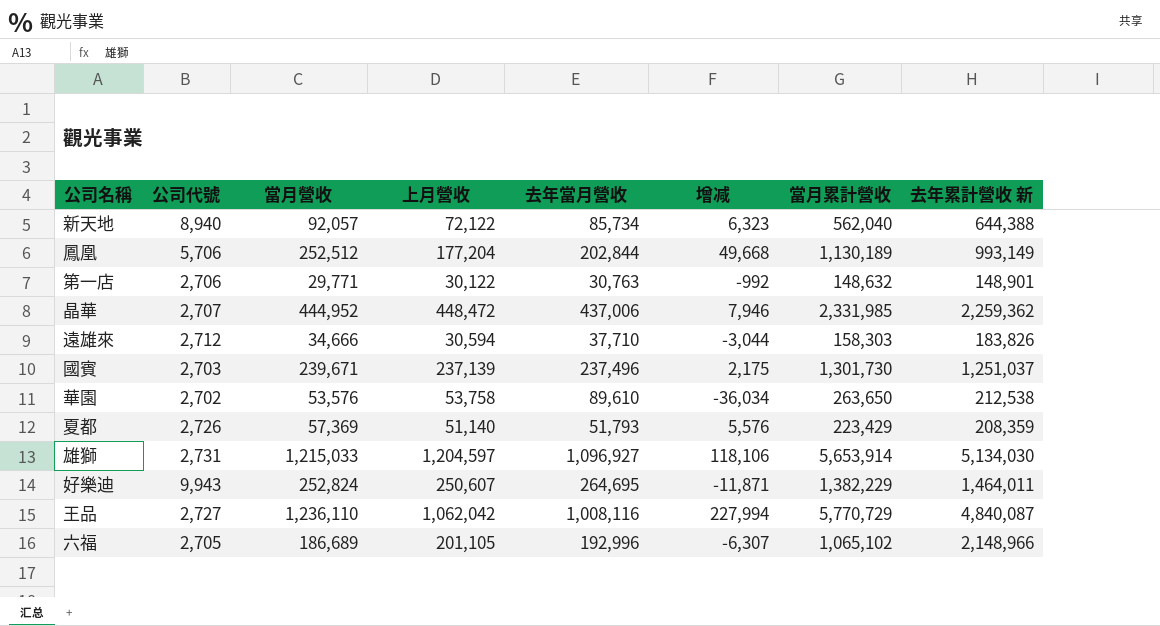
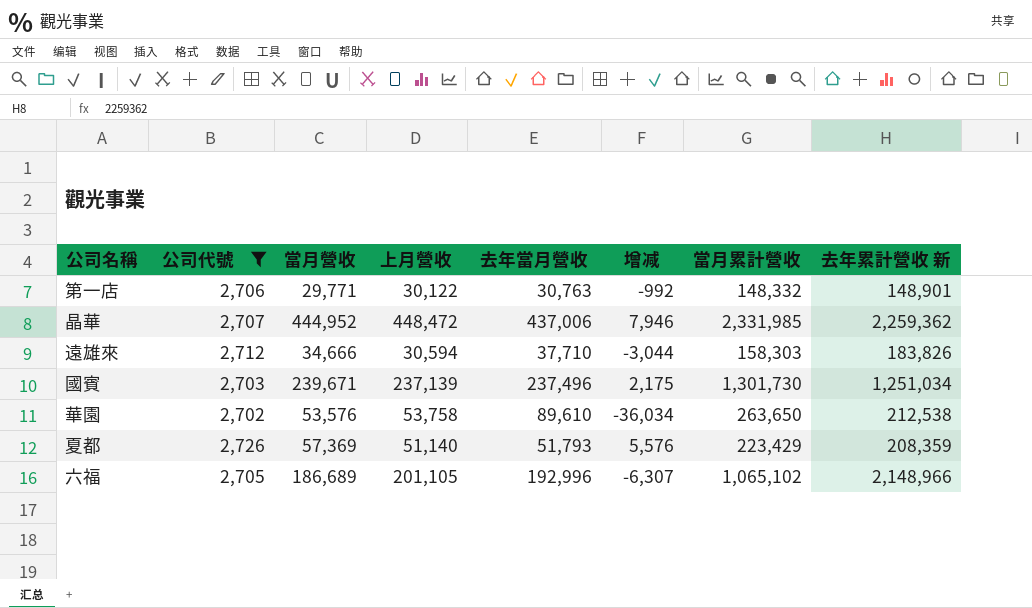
filter: none -> 公司代號 <= 2,726
第一店 | 當月累計營收: 148,632 -> 148,332
國賓 | 去年累計營收 新: 1,251,037 -> 1,251,034

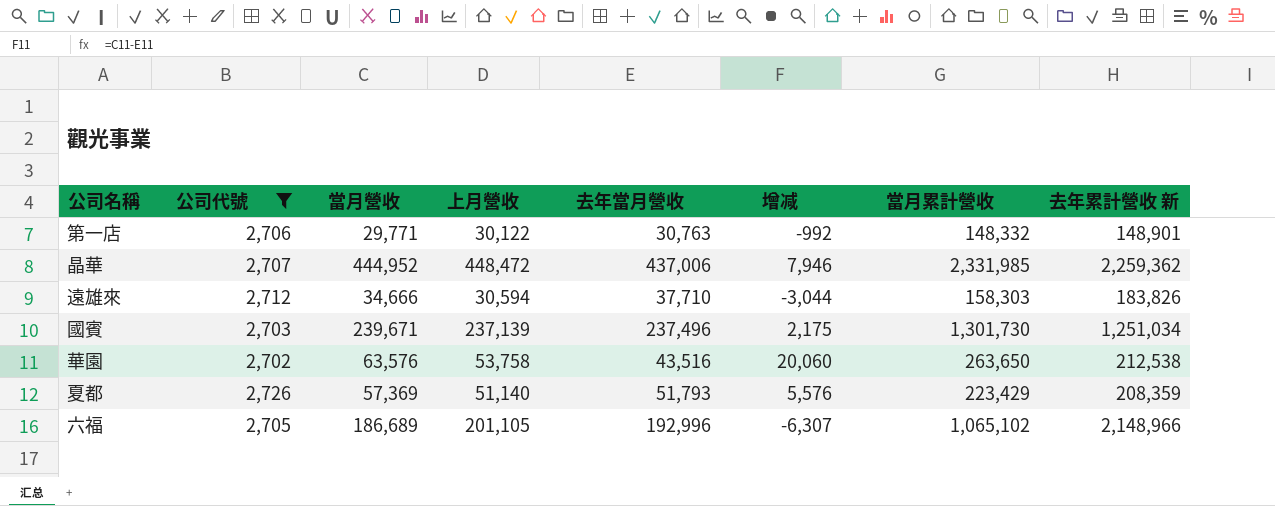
華園 | 當月營收: 53,576 -> 63,576
華園 | 去年當月營收: 89,610 -> 43,516
華園 | 增减: -36,034 -> 20,060

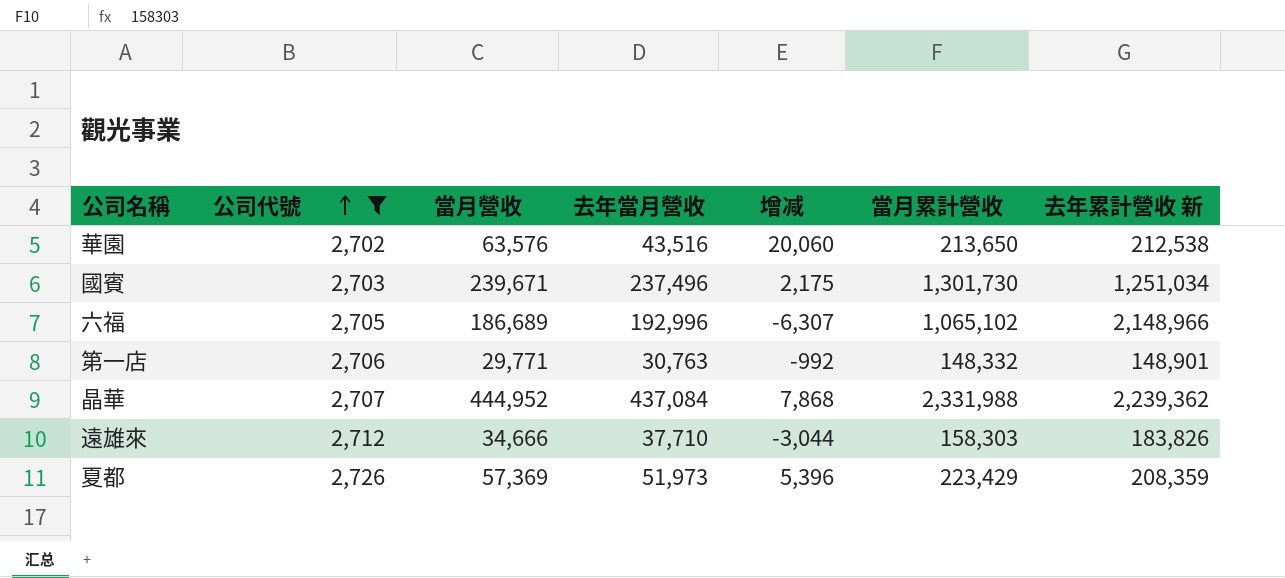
row order: none -> 公司代號 ascending
column 上月營收 | position: 4 -> none
華園 | 當月累計營收: 263,650 -> 213,650
晶華 | 去年當月營收: 437,006 -> 437,084
晶華 | 增减: 7,946 -> 7,868
晶華 | 當月累計營收: 2,331,985 -> 2,331,988
晶華 | 去年累計營收 新: 2,259,362 -> 2,239,362
夏都 | 去年當月營收: 51,793 -> 51,973
夏都 | 增减: 5,576 -> 5,396

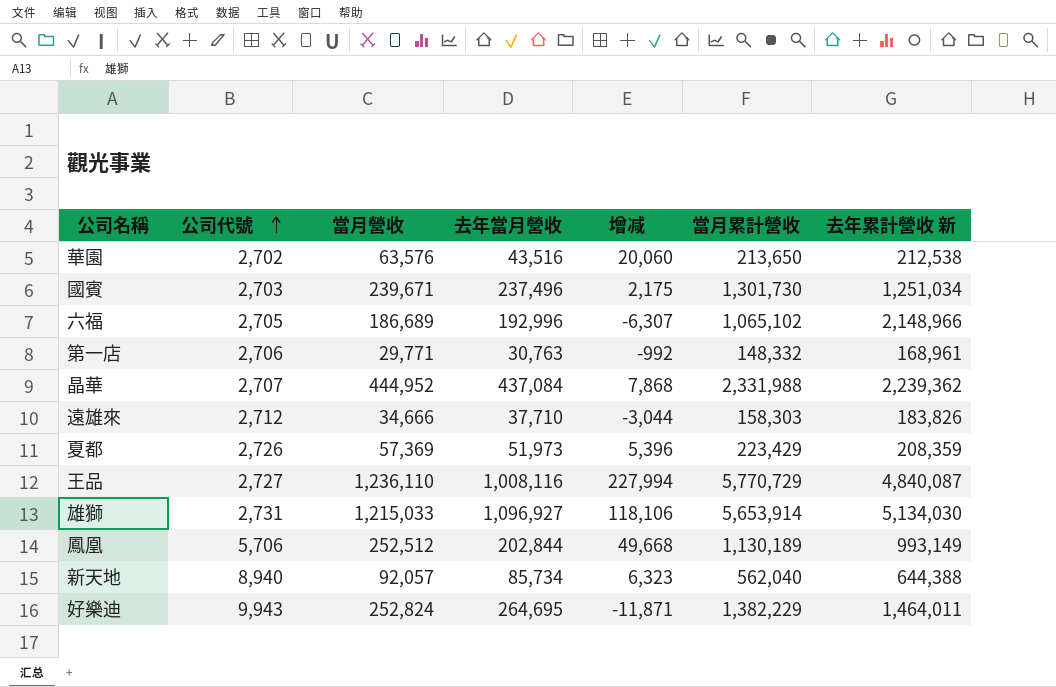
filter: 公司代號 <= 2,726 -> none
第一店 | 去年累計營收 新: 148,901 -> 168,961

